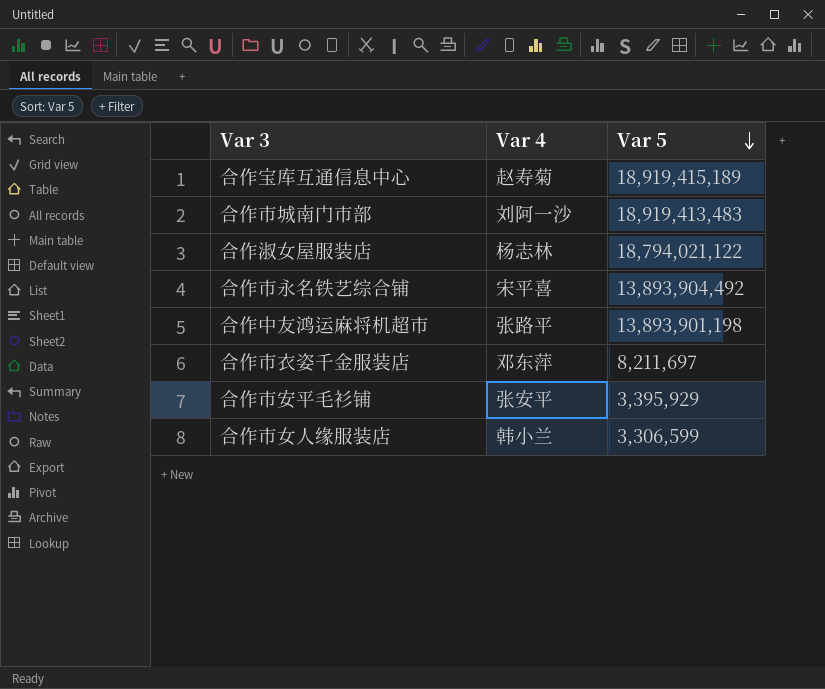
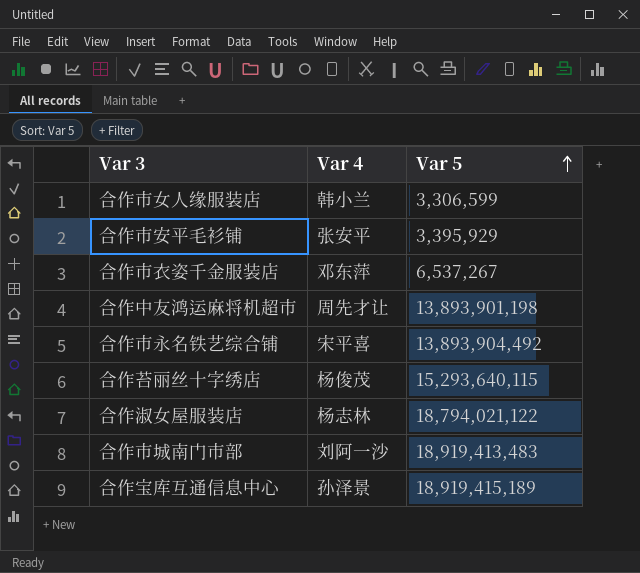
row order: Var 5 descending -> Var 5 ascending
合作市衣姿千金服装店 | Var 5: 8,211,697 -> 6,537,267
合作中友鸿运麻将机超市 | Var 4: 张路平 -> 周先才让
row 合作苔丽丝十字绣店: none -> 杨俊茂 | 15,293,640,115
合作宝库互通信息中心 | Var 4: 赵寿菊 -> 孙泽景

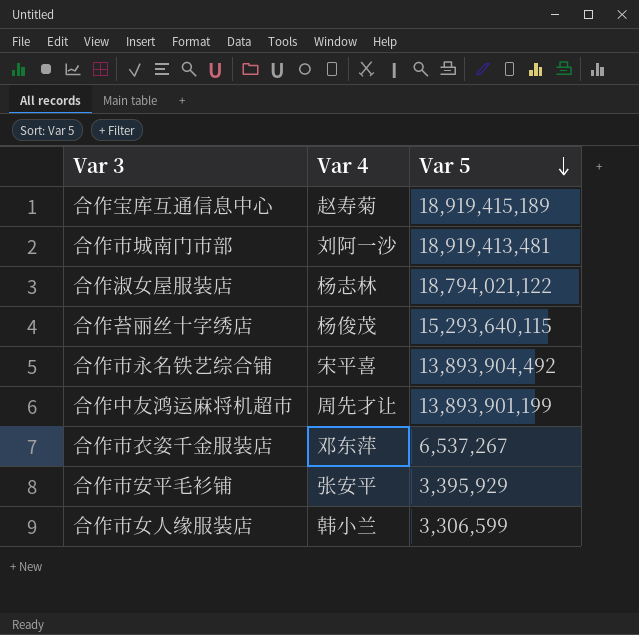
row order: Var 5 ascending -> Var 5 descending
合作宝库互通信息中心 | Var 4: 孙泽景 -> 赵寿菊
合作市城南门市部 | Var 5: 18,919,413,483 -> 18,919,413,481
合作中友鸿运麻将机超市 | Var 5: 13,893,901,198 -> 13,893,901,199

